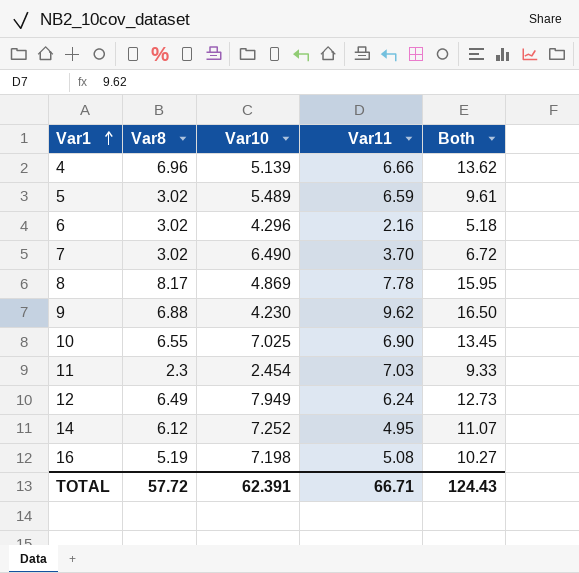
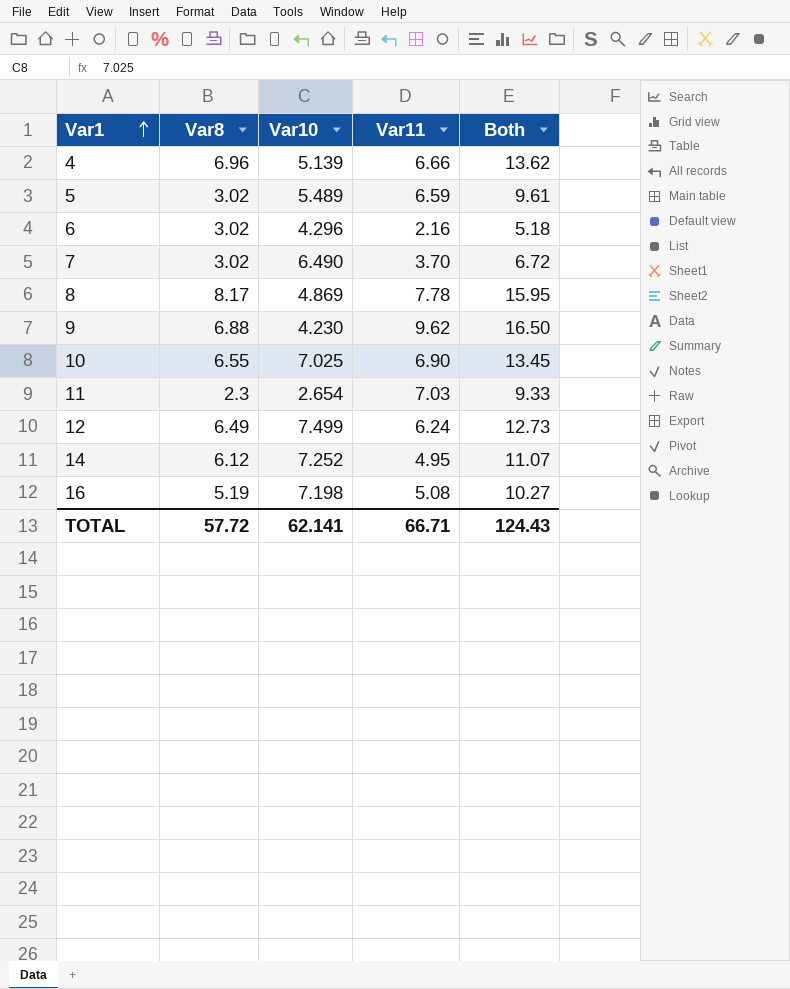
11 | Var10: 2.454 -> 2.654
12 | Var10: 7.949 -> 7.499
TOTAL | Var10: 62.391 -> 62.141

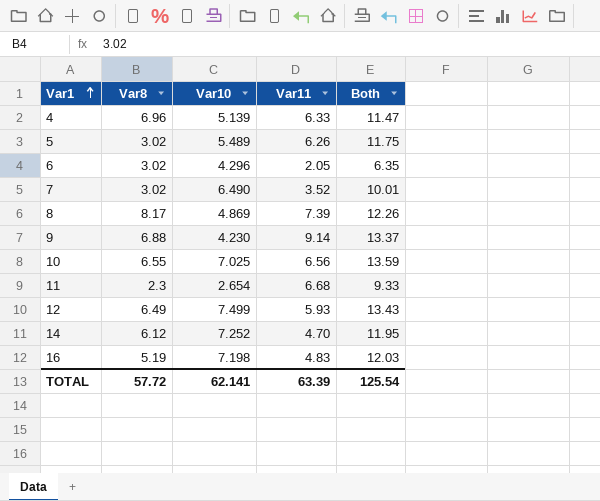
column Both | formula: [Var8] + [Var11] -> [Var10] + [Var11]
4 | Var11: 6.66 -> 6.33
5 | Var11: 6.59 -> 6.26
6 | Var11: 2.16 -> 2.05
7 | Var11: 3.70 -> 3.52
8 | Var11: 7.78 -> 7.39
9 | Var11: 9.62 -> 9.14
10 | Var11: 6.90 -> 6.56
11 | Var11: 7.03 -> 6.68
12 | Var11: 6.24 -> 5.93
14 | Var11: 4.95 -> 4.70
16 | Var11: 5.08 -> 4.83
TOTAL | Var11: 66.71 -> 63.39
TOTAL | Both: 124.43 -> 125.54

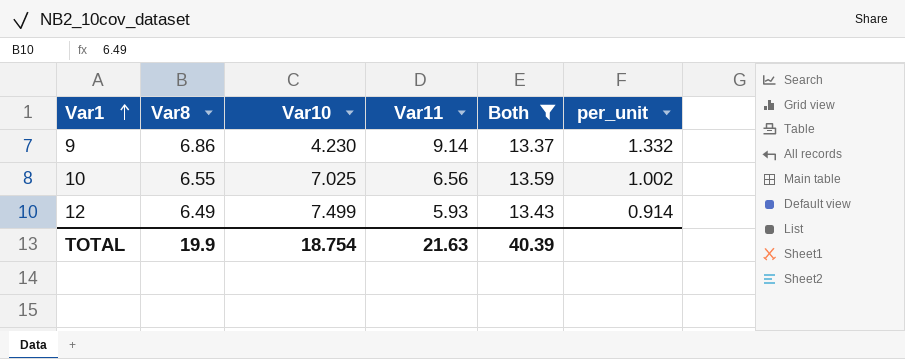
filter: none -> Both >= 13.37
column per_unit | formula: none -> [Var11] / [Var8]
9 | Var8: 6.88 -> 6.86
TOTAL | Var8: 57.72 -> 19.9
TOTAL | Var10: 62.141 -> 18.754
TOTAL | Var11: 63.39 -> 21.63
TOTAL | Both: 125.54 -> 40.39

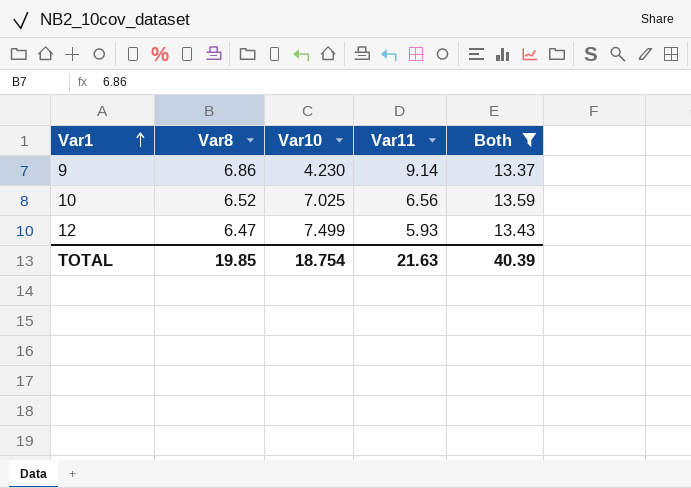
column per_unit | formula: [Var11] / [Var8] -> none
10 | Var8: 6.55 -> 6.52
12 | Var8: 6.49 -> 6.47
TOTAL | Var8: 19.9 -> 19.85

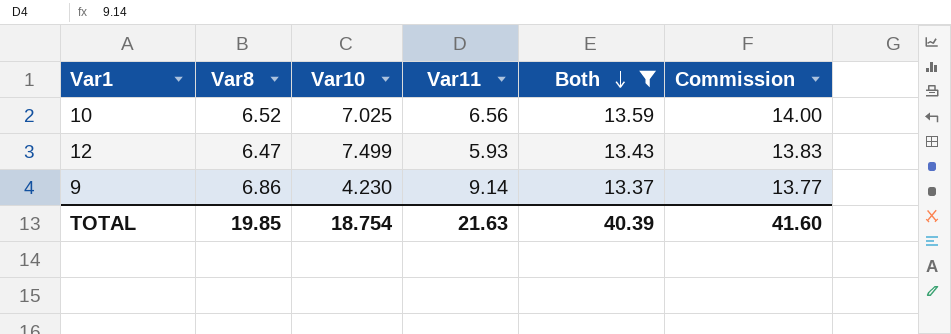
row order: Var1 ascending -> Both descending
column Commission | formula: none -> [Both] * 1.03

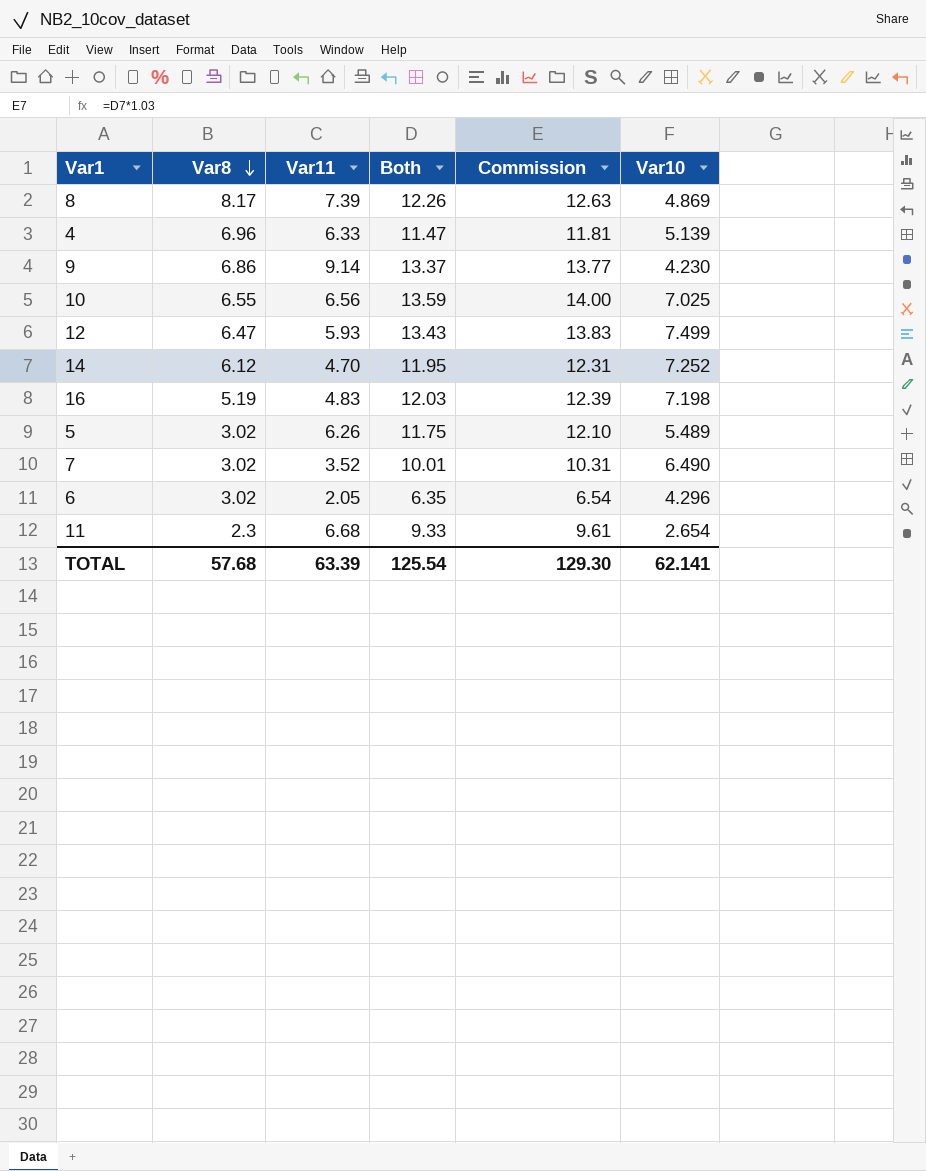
filter: Both >= 13.37 -> none
row order: Both descending -> Var8 descending
column Var10 | position: 3 -> 6
10 | Var8: 6.52 -> 6.55
TOTAL | Var8: 19.85 -> 57.68
TOTAL | Var11: 21.63 -> 63.39
TOTAL | Both: 40.39 -> 125.54
TOTAL | Commission: 41.60 -> 129.30
TOTAL | Var10: 18.754 -> 62.141

